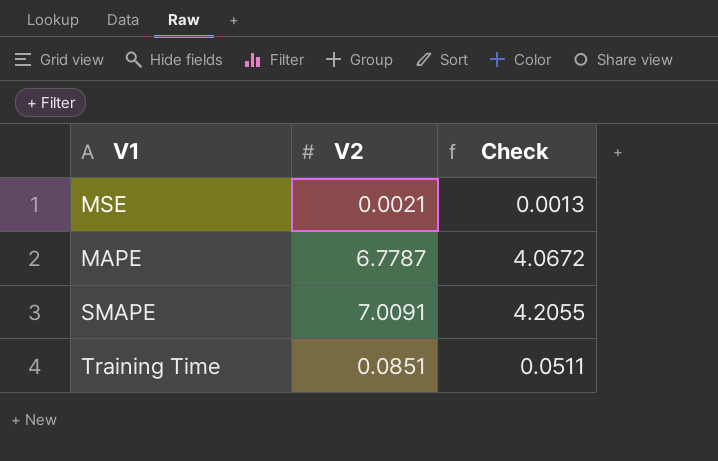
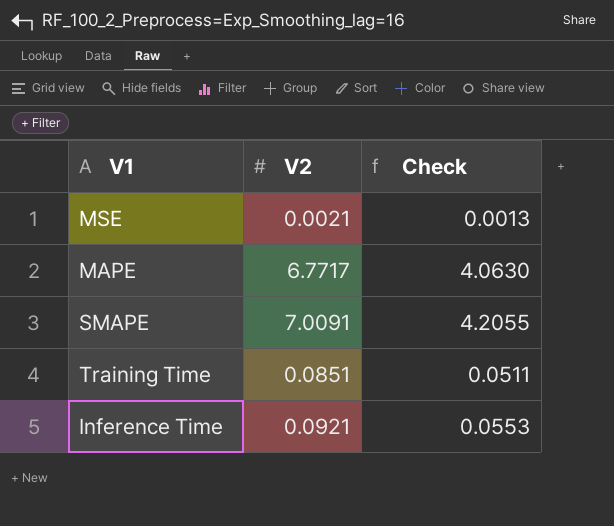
MAPE | V2: 6.7787 -> 6.7717
MAPE | Check: 4.0672 -> 4.0630
row Inference Time: none -> 0.0921 | 0.0553

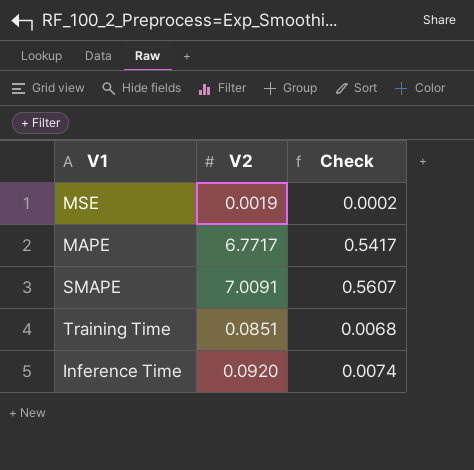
column Check | formula: [V2] * 0.6 -> [V2] * 0.08
MSE | V2: 0.0021 -> 0.0019
Inference Time | V2: 0.0921 -> 0.0920

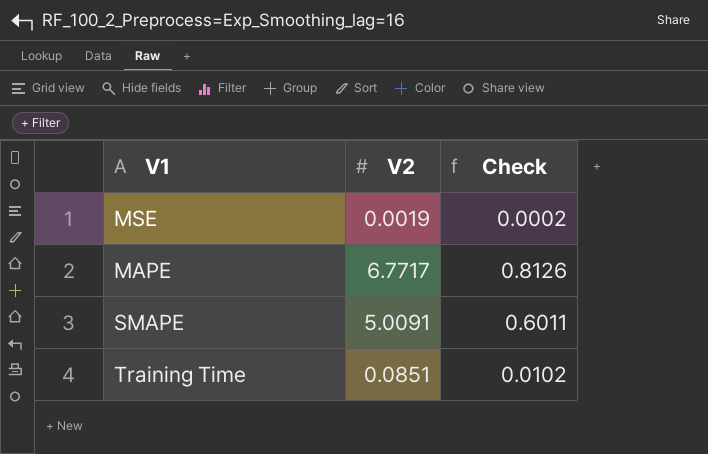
column Check | formula: [V2] * 0.08 -> [V2] * 0.12
row Inference Time: 0.0920 | 0.0074 -> none
SMAPE | V2: 7.0091 -> 5.0091

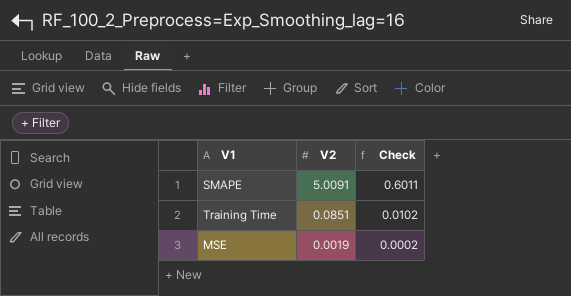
row order: none -> V2 descending
row MAPE: 6.7717 | 0.8126 -> none

